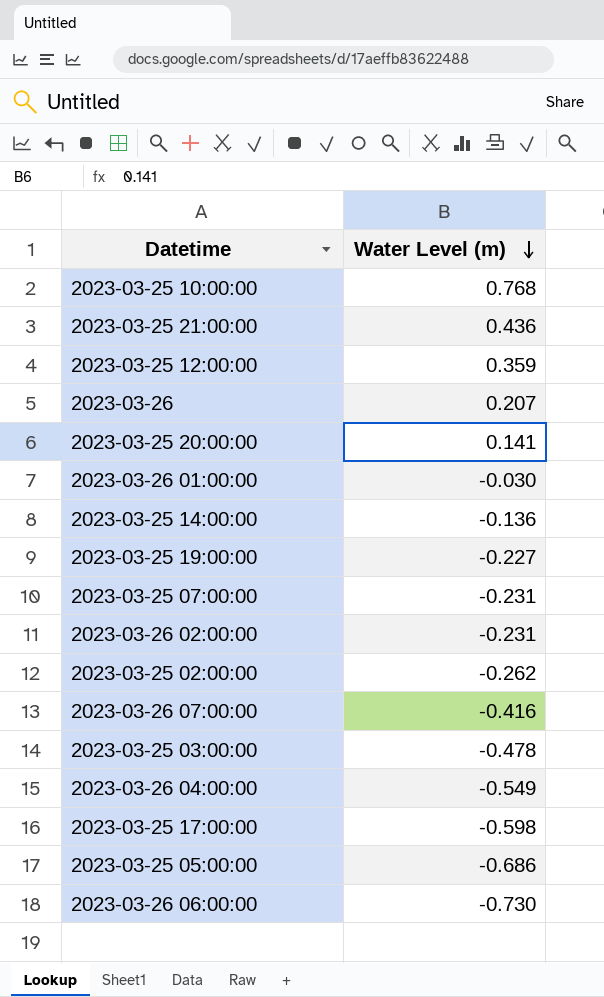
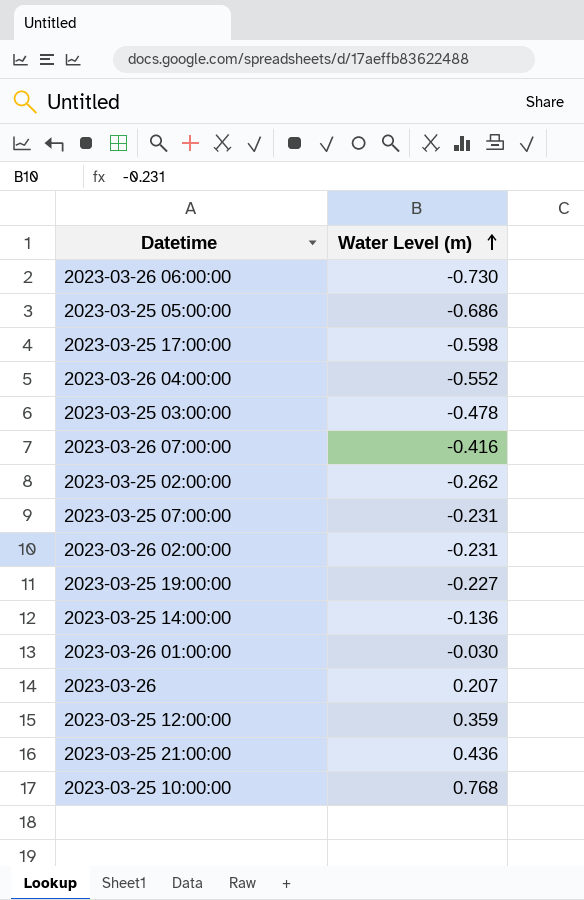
row order: Water Level (m) descending -> Water Level (m) ascending
row 2023-03-25 20:00:00: 0.141 -> none
2023-03-26 04:00:00 | Water Level (m): -0.549 -> -0.552

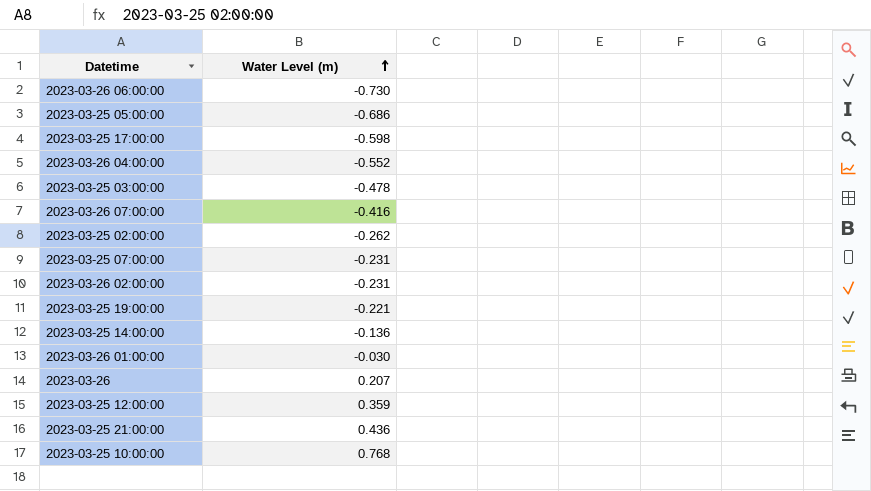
2023-03-25 19:00:00 | Water Level (m): -0.227 -> -0.221

